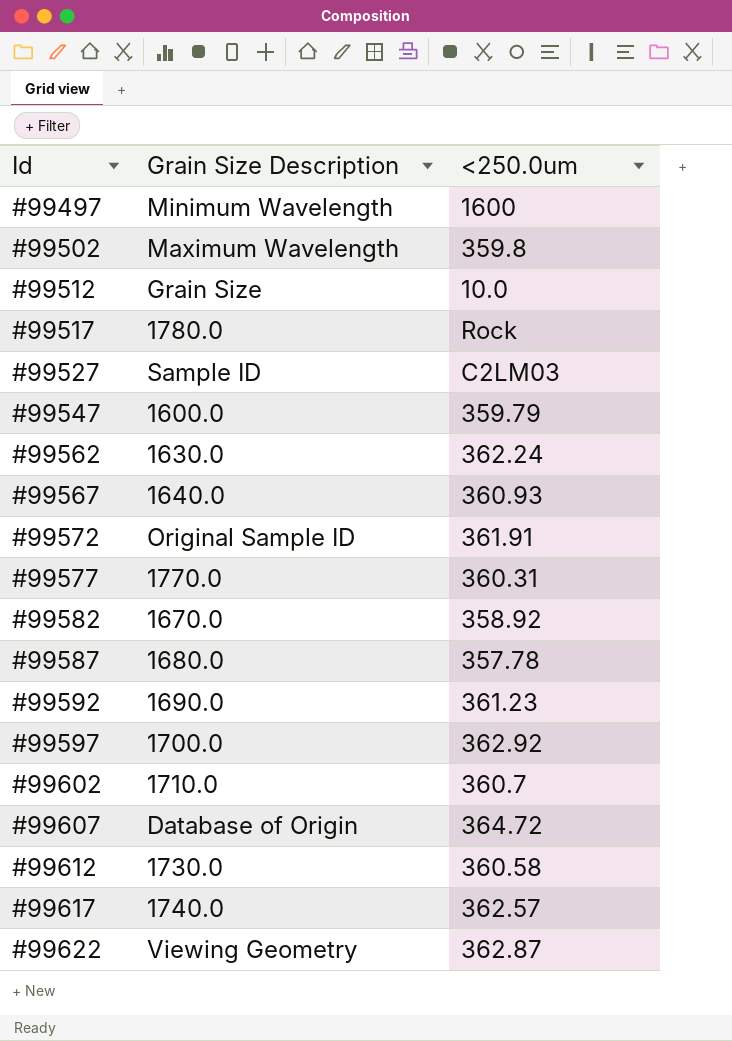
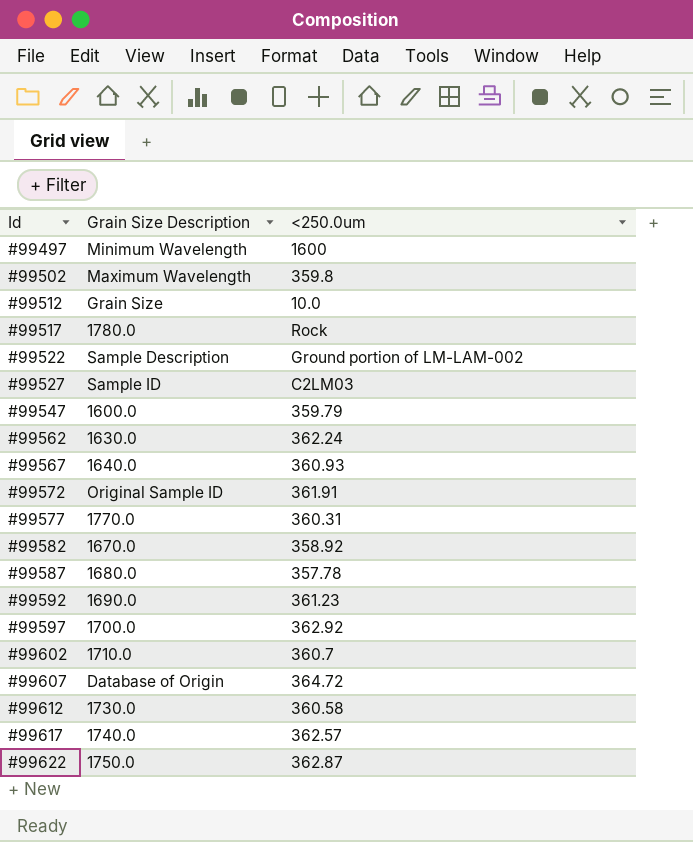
row #99522: none -> Sample Description | Ground portion of LM-LAM-002
#99622 | Grain Size Description: Viewing Geometry -> 1750.0

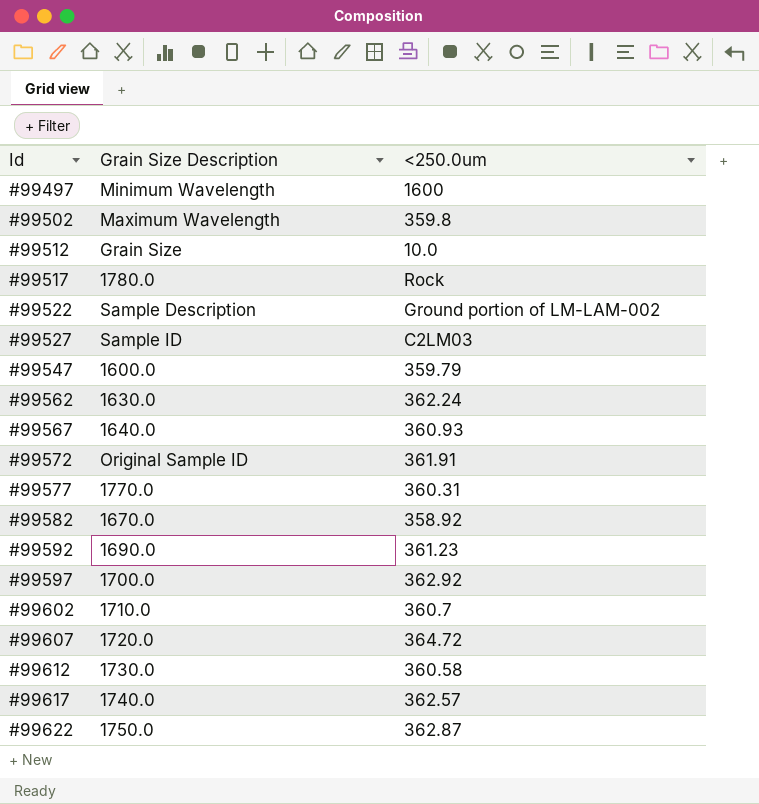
row #99587: 1680.0 | 357.78 -> none
#99607 | Grain Size Description: Database of Origin -> 1720.0

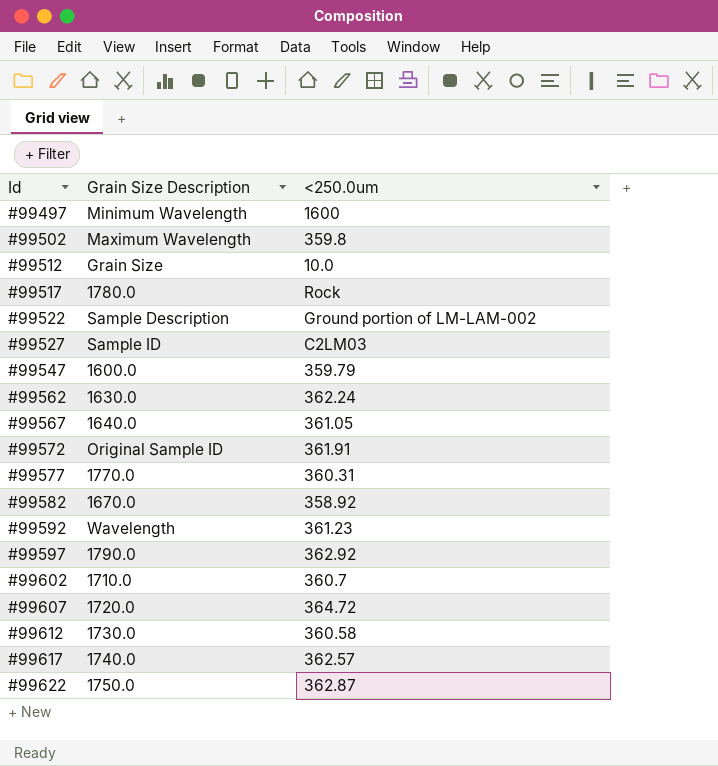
#99567 | <250.0um: 360.93 -> 361.05
#99592 | Grain Size Description: 1690.0 -> Wavelength
#99597 | Grain Size Description: 1700.0 -> 1790.0

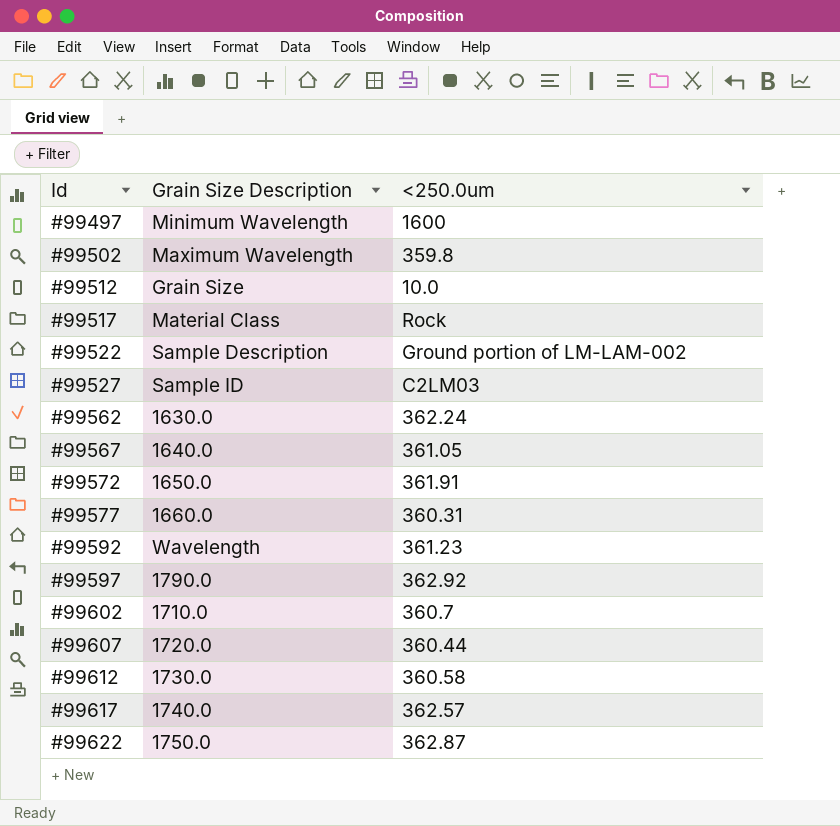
row #99547: 1600.0 | 359.79 -> none
row #99582: 1670.0 | 358.92 -> none
#99517 | Grain Size Description: 1780.0 -> Material Class
#99572 | Grain Size Description: Original Sample ID -> 1650.0
#99577 | Grain Size Description: 1770.0 -> 1660.0
#99607 | <250.0um: 364.72 -> 360.44

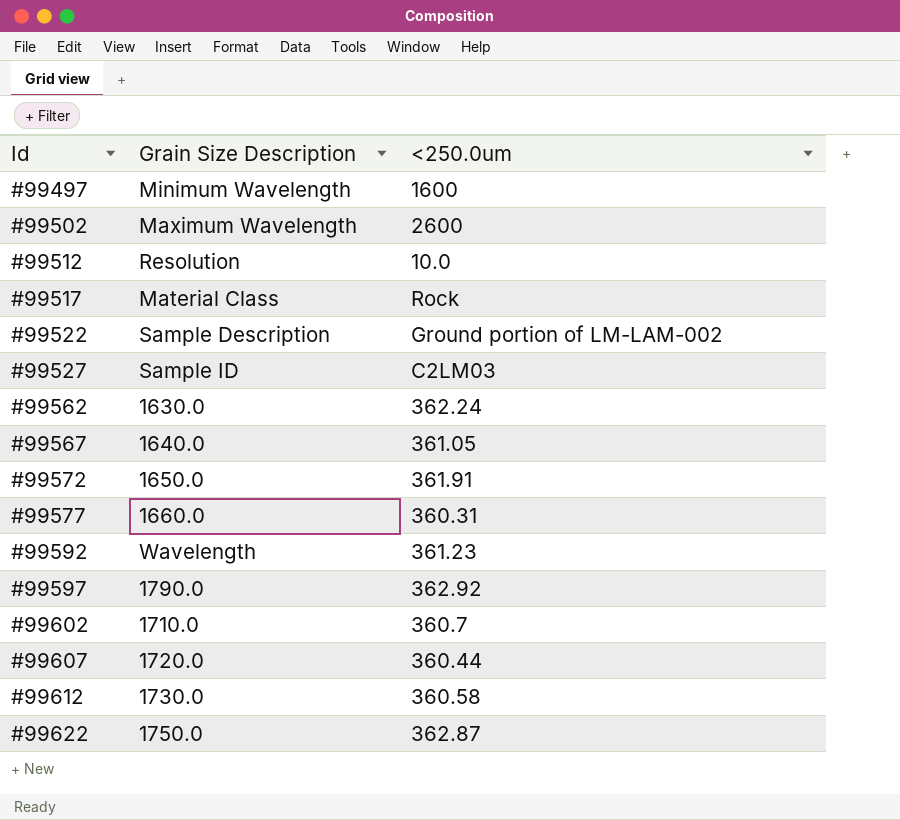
row #99617: 1740.0 | 362.57 -> none
#99502 | <250.0um: 359.8 -> 2600
#99512 | Grain Size Description: Grain Size -> Resolution

